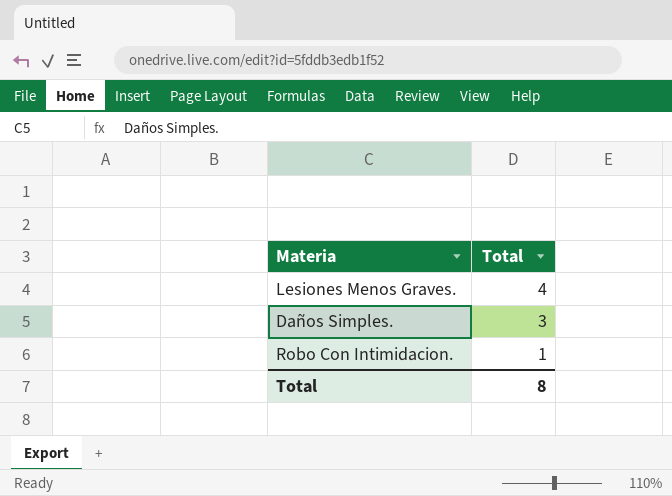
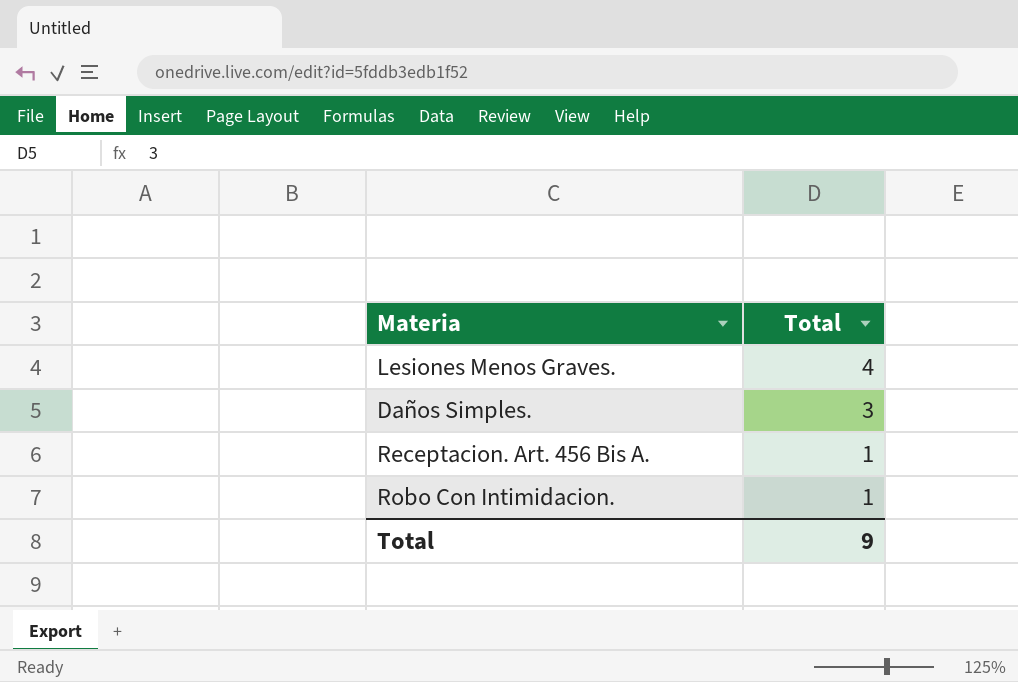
row Receptacion. Art. 456 Bis A.: none -> 1
Total | Total: 8 -> 9

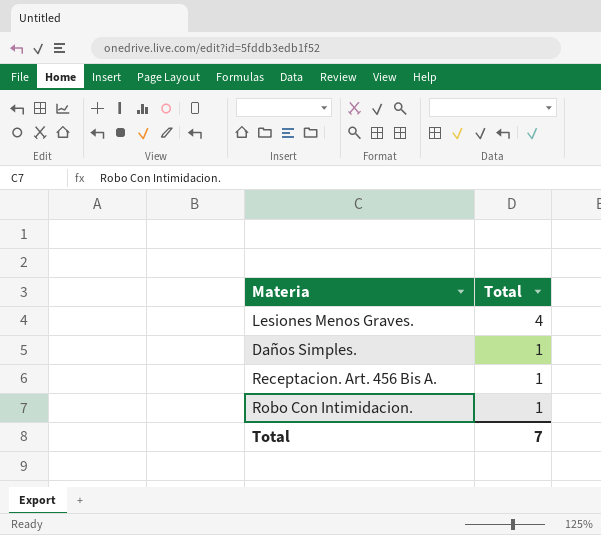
Daños Simples. | Total: 3 -> 1
Total | Total: 9 -> 7

